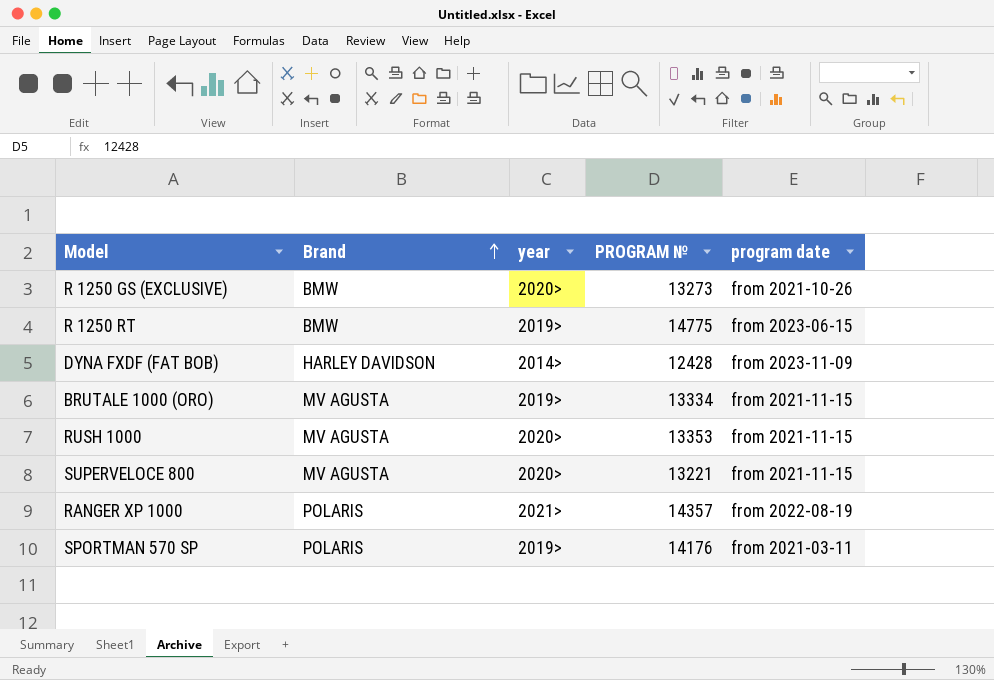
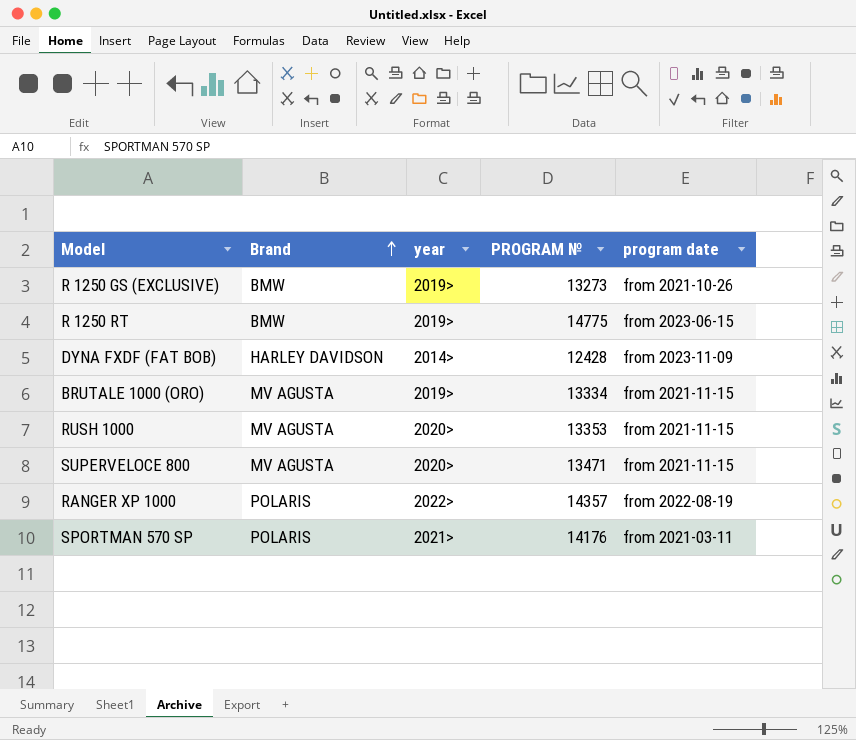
R 1250 GS (EXCLUSIVE) | year: 2020> -> 2019>
SUPERVELOCE 800 | PROGRAM №: 13221 -> 13471
RANGER XP 1000 | year: 2021> -> 2022>
SPORTMAN 570 SP | year: 2019> -> 2021>

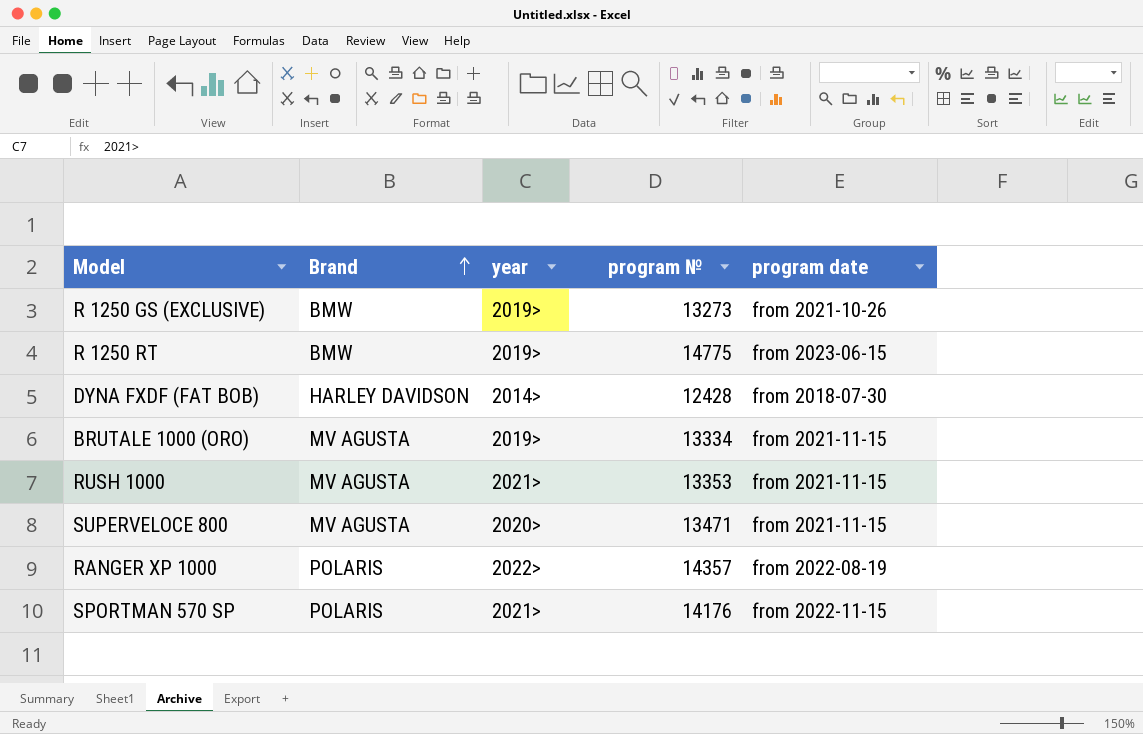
column name: PROGRAM № -> program №
DYNA FXDF (FAT BOB) | program date: from 2023-11-09 -> from 2018-07-30
RUSH 1000 | year: 2020> -> 2021>
SPORTMAN 570 SP | program date: from 2021-03-11 -> from 2022-11-15

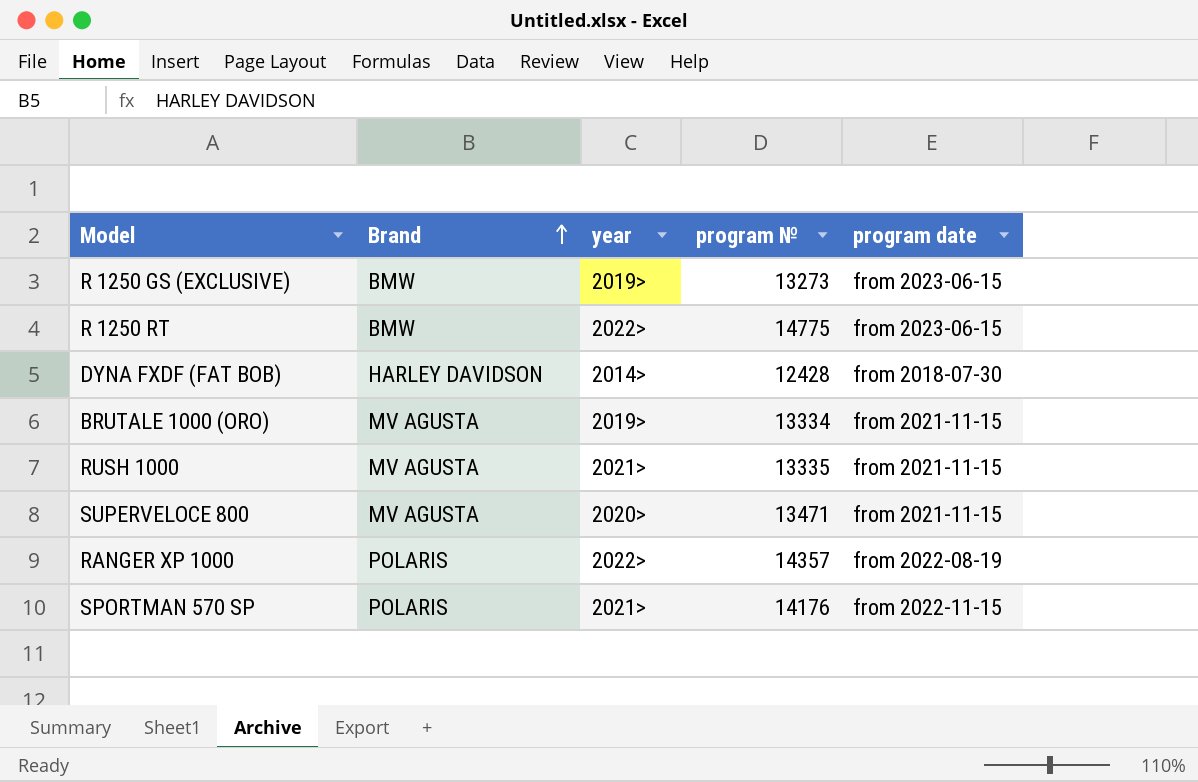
R 1250 GS (EXCLUSIVE) | program date: from 2021-10-26 -> from 2023-06-15
R 1250 RT | year: 2019> -> 2022>
RUSH 1000 | program №: 13353 -> 13335

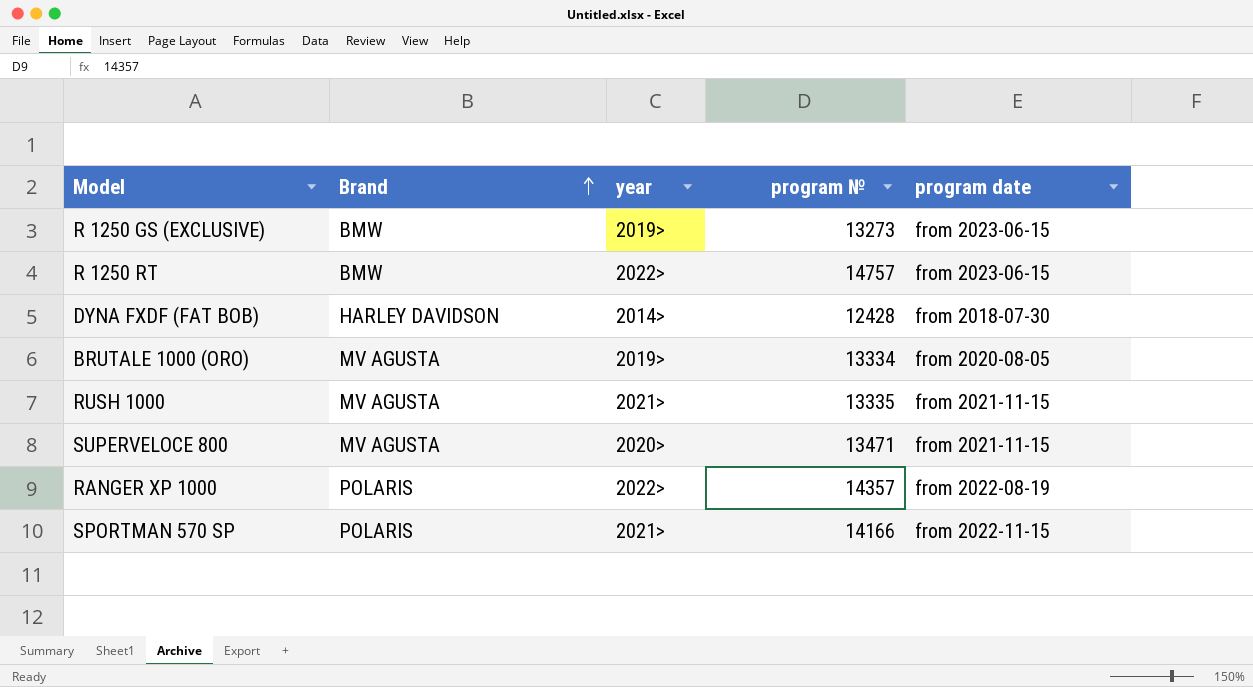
R 1250 RT | program №: 14775 -> 14757
BRUTALE 1000 (ORO) | program date: from 2021-11-15 -> from 2020-08-05
SPORTMAN 570 SP | program №: 14176 -> 14166

